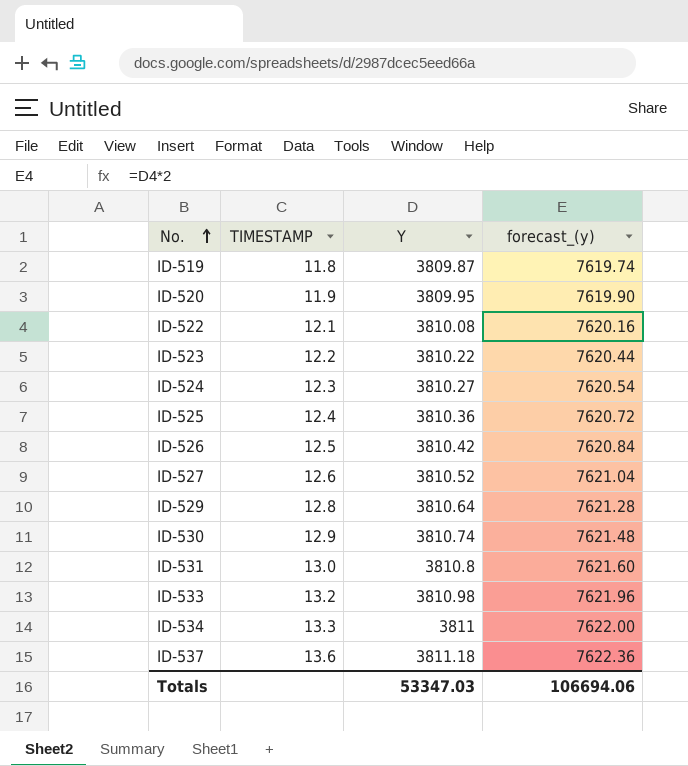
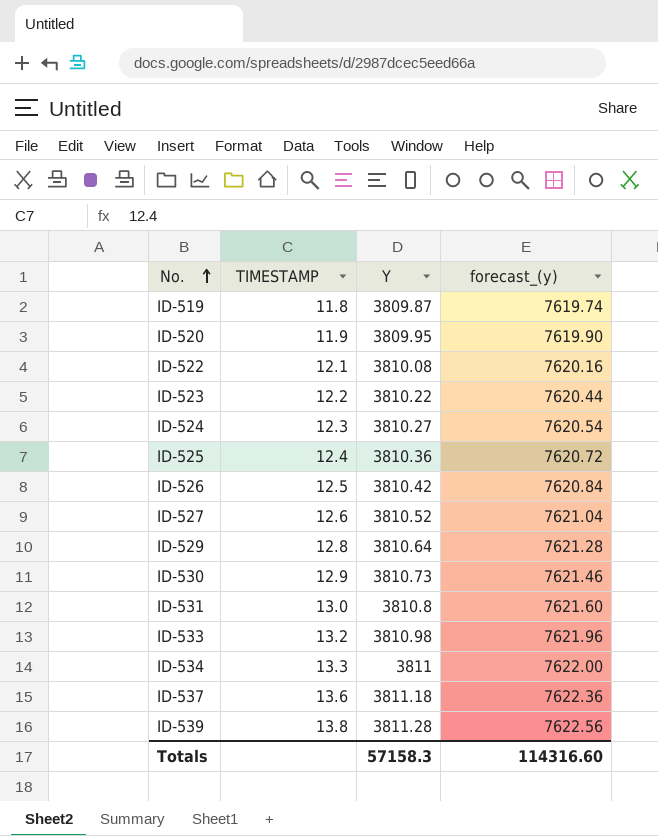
ID-530 | Y: 3810.74 -> 3810.73
ID-530 | forecast_(y): 7621.48 -> 7621.46
row ID-539: none -> 13.8 | 3811.28 | 7622.56
Totals | Y: 53347.03 -> 57158.3
Totals | forecast_(y): 106694.06 -> 114316.60

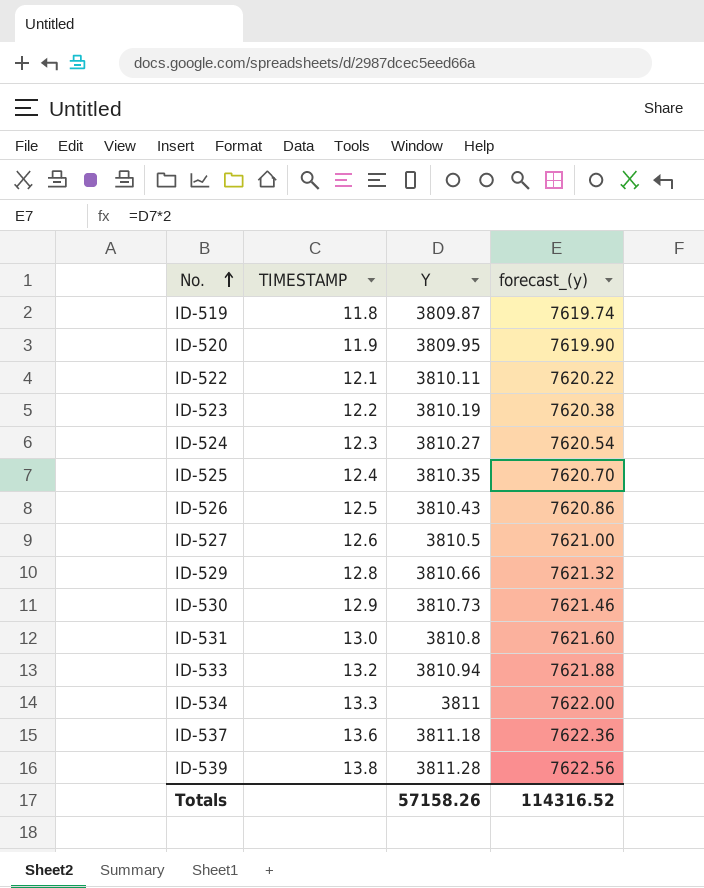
ID-522 | Y: 3810.08 -> 3810.11
ID-522 | forecast_(y): 7620.16 -> 7620.22
ID-523 | Y: 3810.22 -> 3810.19
ID-523 | forecast_(y): 7620.44 -> 7620.38
ID-525 | Y: 3810.36 -> 3810.35
ID-525 | forecast_(y): 7620.72 -> 7620.70
ID-526 | Y: 3810.42 -> 3810.43
ID-526 | forecast_(y): 7620.84 -> 7620.86
ID-527 | Y: 3810.52 -> 3810.5
ID-527 | forecast_(y): 7621.04 -> 7621.00
ID-529 | Y: 3810.64 -> 3810.66
ID-529 | forecast_(y): 7621.28 -> 7621.32
ID-533 | Y: 3810.98 -> 3810.94
ID-533 | forecast_(y): 7621.96 -> 7621.88
Totals | Y: 57158.3 -> 57158.26
Totals | forecast_(y): 114316.60 -> 114316.52

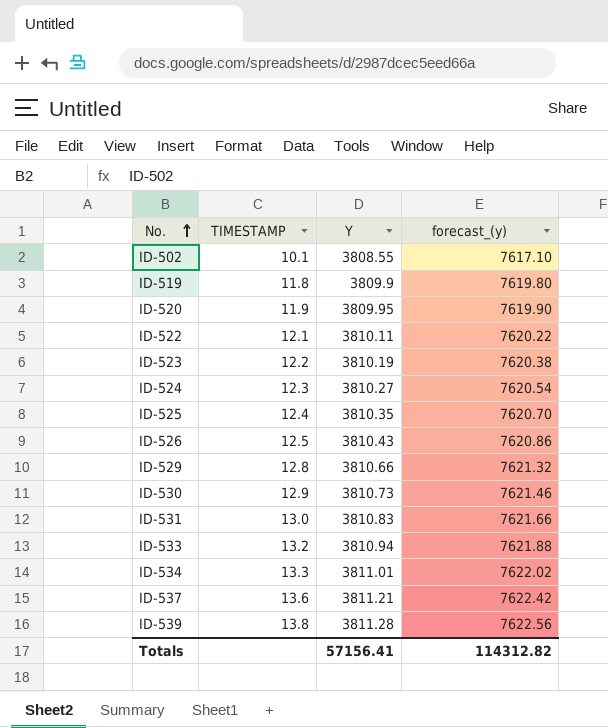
row ID-527: 12.6 | 3810.5 | 7621.00 -> none
row ID-502: none -> 10.1 | 3808.55 | 7617.10
ID-519 | Y: 3809.87 -> 3809.9
ID-519 | forecast_(y): 7619.74 -> 7619.80
ID-531 | Y: 3810.8 -> 3810.83
ID-531 | forecast_(y): 7621.60 -> 7621.66
ID-534 | Y: 3811 -> 3811.01
ID-534 | forecast_(y): 7622.00 -> 7622.02
ID-537 | Y: 3811.18 -> 3811.21
ID-537 | forecast_(y): 7622.36 -> 7622.42
Totals | Y: 57158.26 -> 57156.41
Totals | forecast_(y): 114316.52 -> 114312.82

